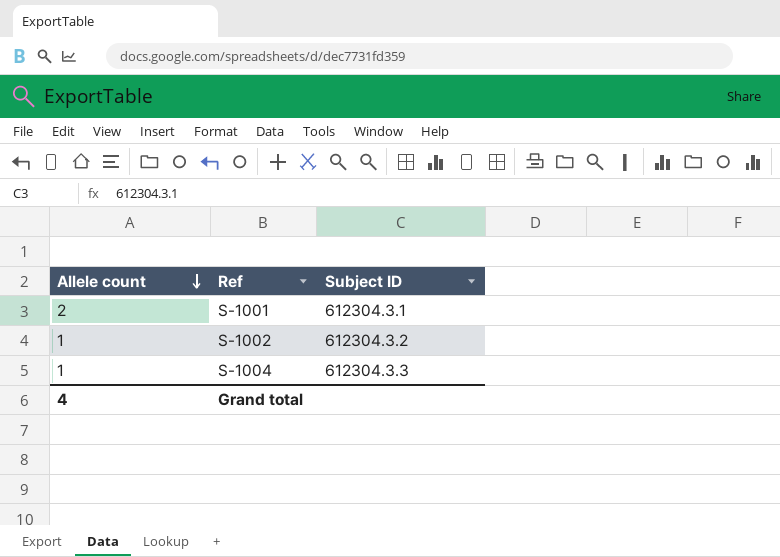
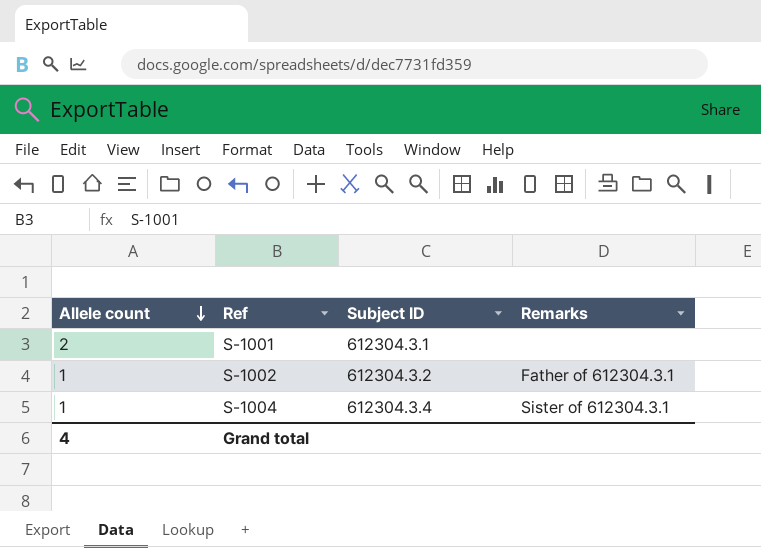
column Remarks | position: none -> 4
S-1004 | Subject ID: 612304.3.3 -> 612304.3.4

